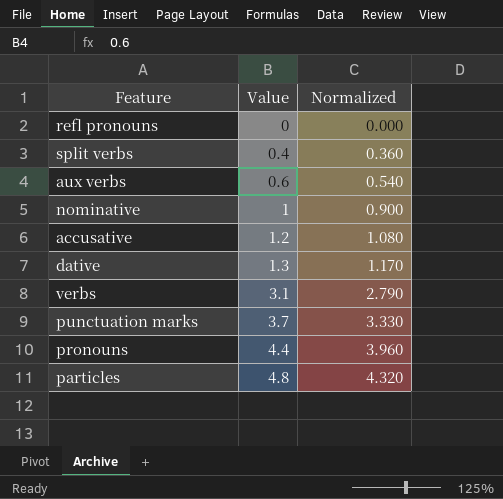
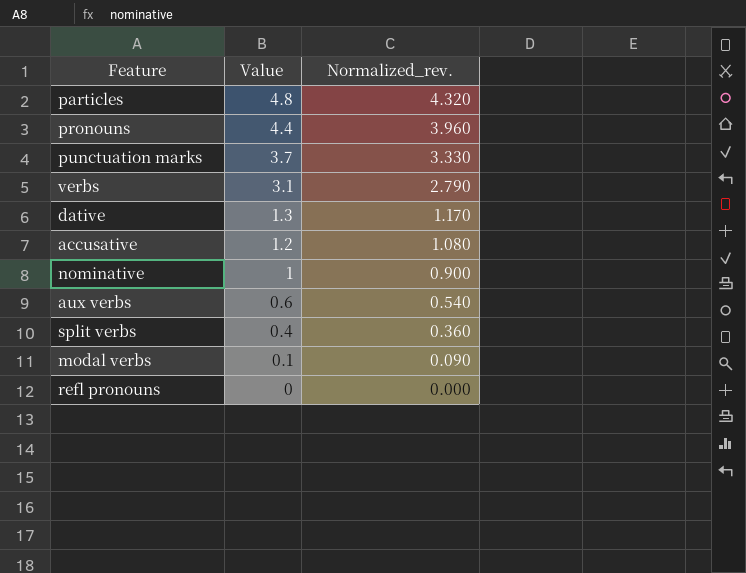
row order: Value ascending -> Value descending
column name: Normalized -> Normalized_rev.
row modal verbs: none -> 0.1 | 0.090

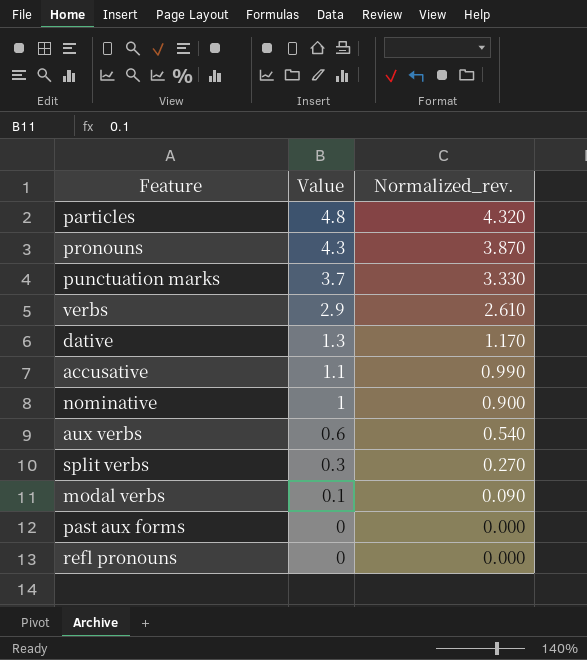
pronouns | Value: 4.4 -> 4.3
pronouns | Normalized_rev.: 3.960 -> 3.870
verbs | Value: 3.1 -> 2.9
verbs | Normalized_rev.: 2.790 -> 2.610
accusative | Value: 1.2 -> 1.1
accusative | Normalized_rev.: 1.080 -> 0.990
split verbs | Value: 0.4 -> 0.3
split verbs | Normalized_rev.: 0.360 -> 0.270
row past aux forms: none -> 0 | 0.000

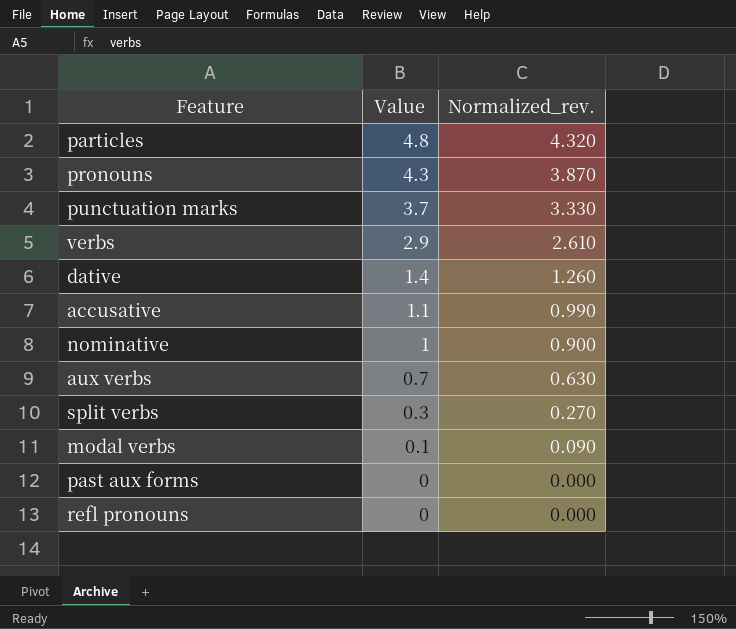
dative | Value: 1.3 -> 1.4
dative | Normalized_rev.: 1.170 -> 1.260
aux verbs | Value: 0.6 -> 0.7
aux verbs | Normalized_rev.: 0.540 -> 0.630

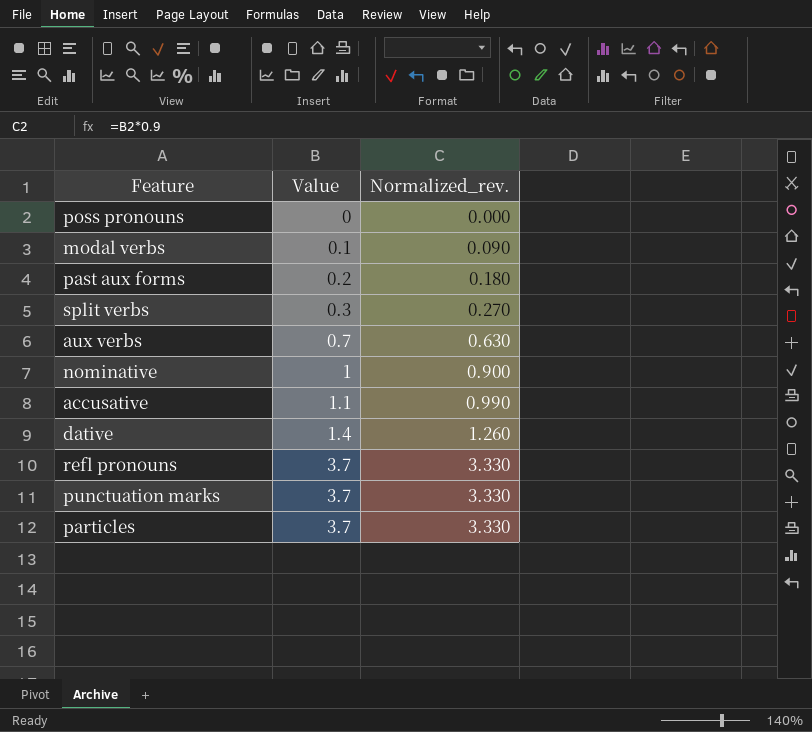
row order: Value descending -> Value ascending
row pronouns: 4.3 | 3.870 -> none
row verbs: 2.9 | 2.610 -> none
row poss pronouns: none -> 0 | 0.000
past aux forms | Value: 0 -> 0.2
past aux forms | Normalized_rev.: 0.000 -> 0.180
refl pronouns | Value: 0 -> 3.7
refl pronouns | Normalized_rev.: 0.000 -> 3.330
particles | Value: 4.8 -> 3.7
particles | Normalized_rev.: 4.320 -> 3.330

